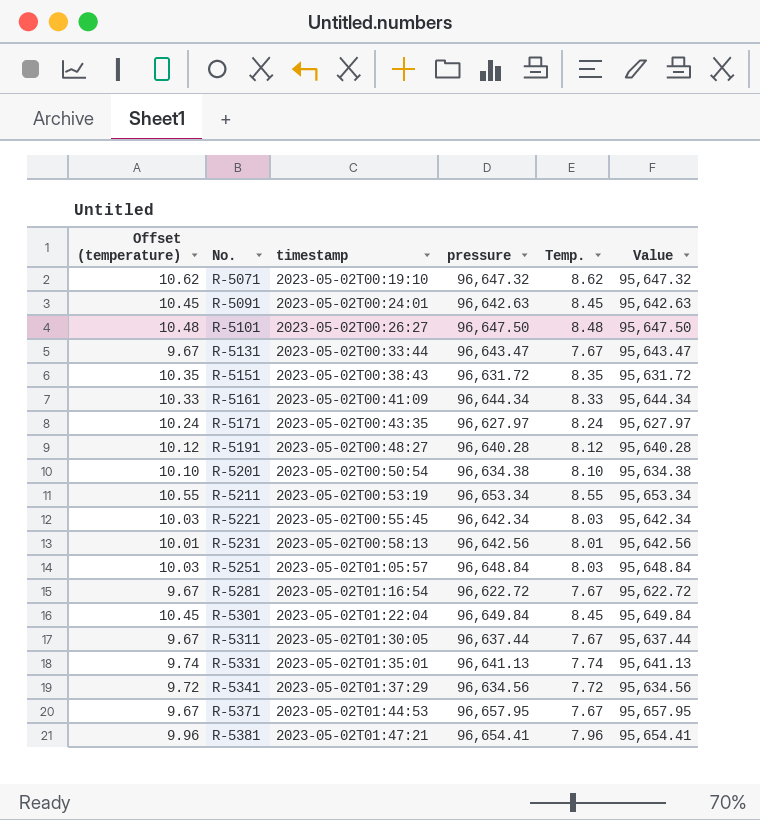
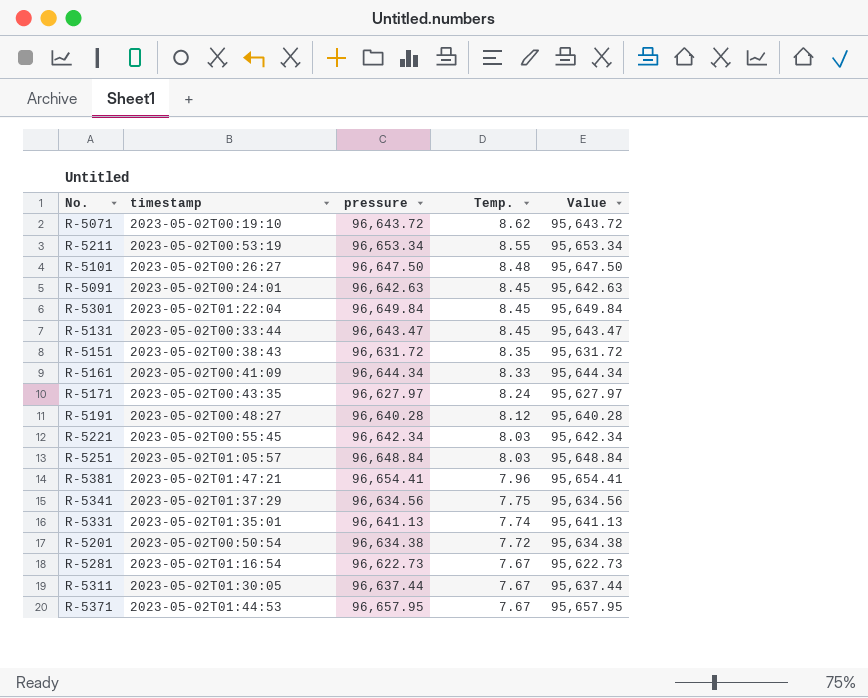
row order: No. ascending -> Temp. descending
column Offset (temperature) | formula: [Temp.] + 2 -> none
row R-5231: 10.01 | 2023-05-02T00:58:13 | 96,642.56 | 8.01 | 95,642.56 -> none
R-5071 | pressure: 96,647.32 -> 96,643.72
R-5071 | Value: 95,647.32 -> 95,643.72
R-5131 | Temp.: 7.67 -> 8.45
R-5341 | Temp.: 7.72 -> 7.75
R-5201 | Temp.: 8.10 -> 7.72
R-5281 | pressure: 96,622.72 -> 96,622.73
R-5281 | Value: 95,622.72 -> 95,622.73

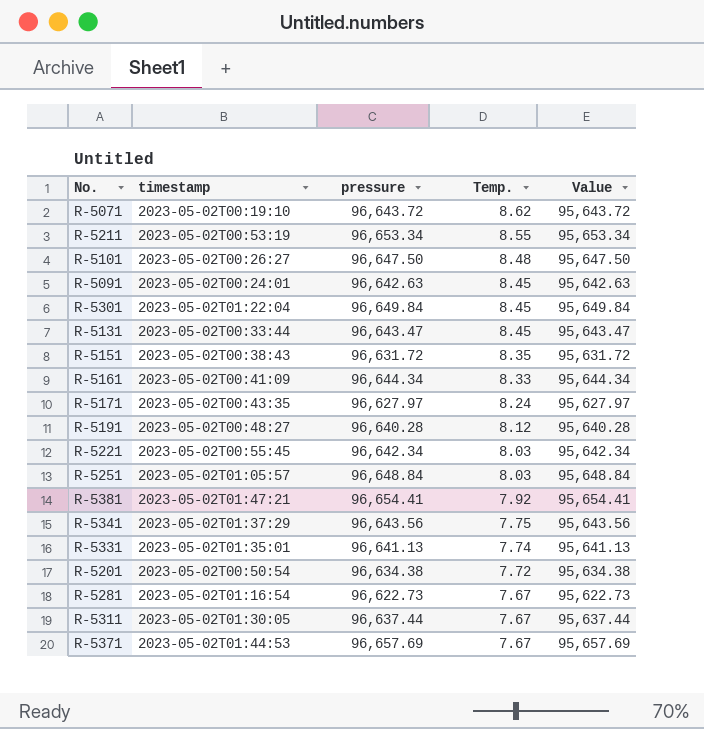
R-5381 | Temp.: 7.96 -> 7.92
R-5341 | pressure: 96,634.56 -> 96,643.56
R-5341 | Value: 95,634.56 -> 95,643.56
R-5371 | pressure: 96,657.95 -> 96,657.69
R-5371 | Value: 95,657.95 -> 95,657.69

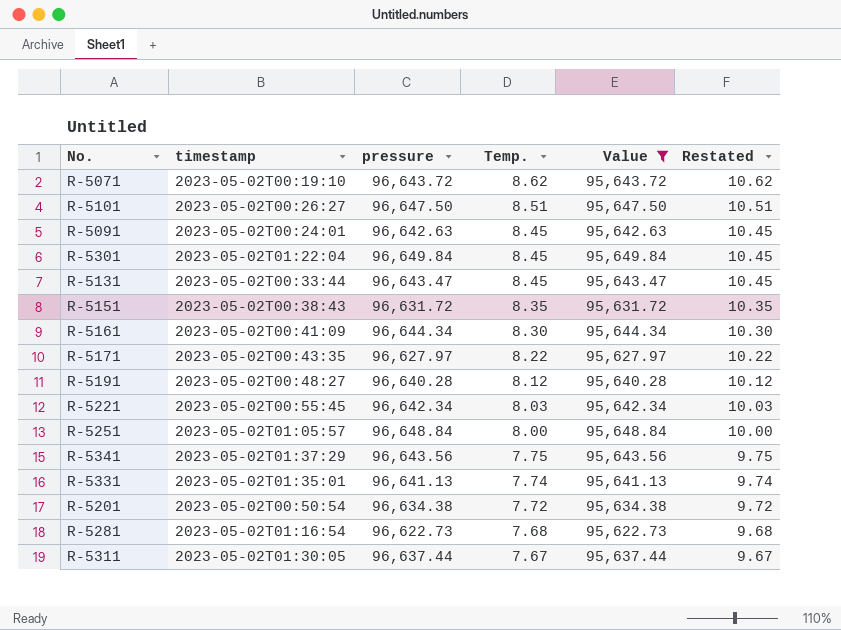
filter: none -> Value <= 95,649.84
column Restated | formula: none -> [Temp.] + 2
R-5101 | Temp.: 8.48 -> 8.51
R-5161 | Temp.: 8.33 -> 8.30
R-5171 | Temp.: 8.24 -> 8.22
R-5251 | Temp.: 8.03 -> 8.00
R-5281 | Temp.: 7.67 -> 7.68

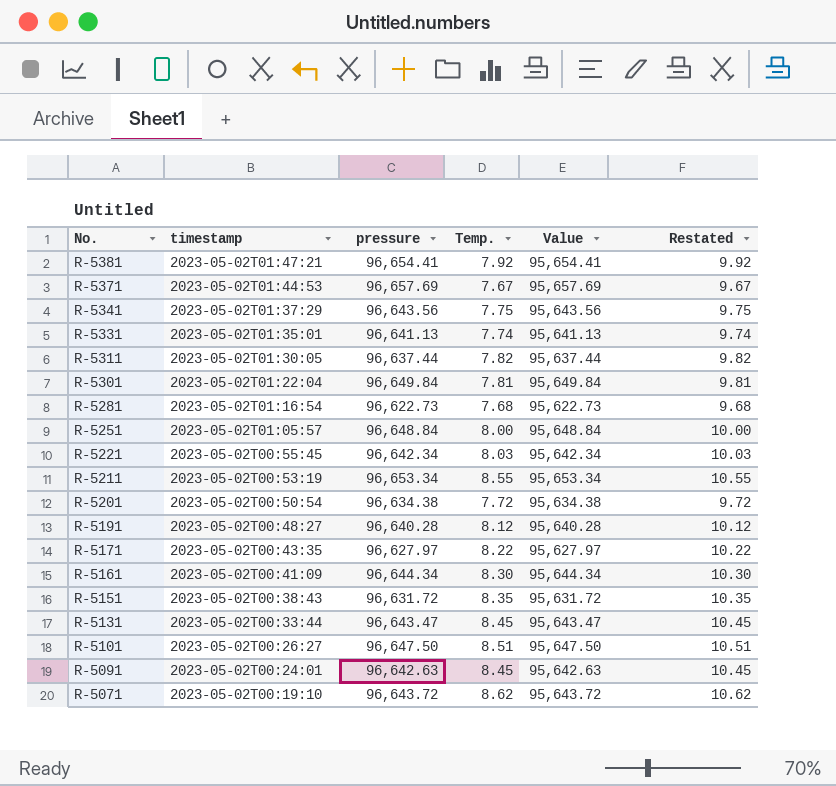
filter: Value <= 95,649.84 -> none
row order: Temp. descending -> No. descending
R-5311 | Temp.: 7.67 -> 7.82
R-5311 | Restated: 9.67 -> 9.82
R-5301 | Temp.: 8.45 -> 7.81
R-5301 | Restated: 10.45 -> 9.81

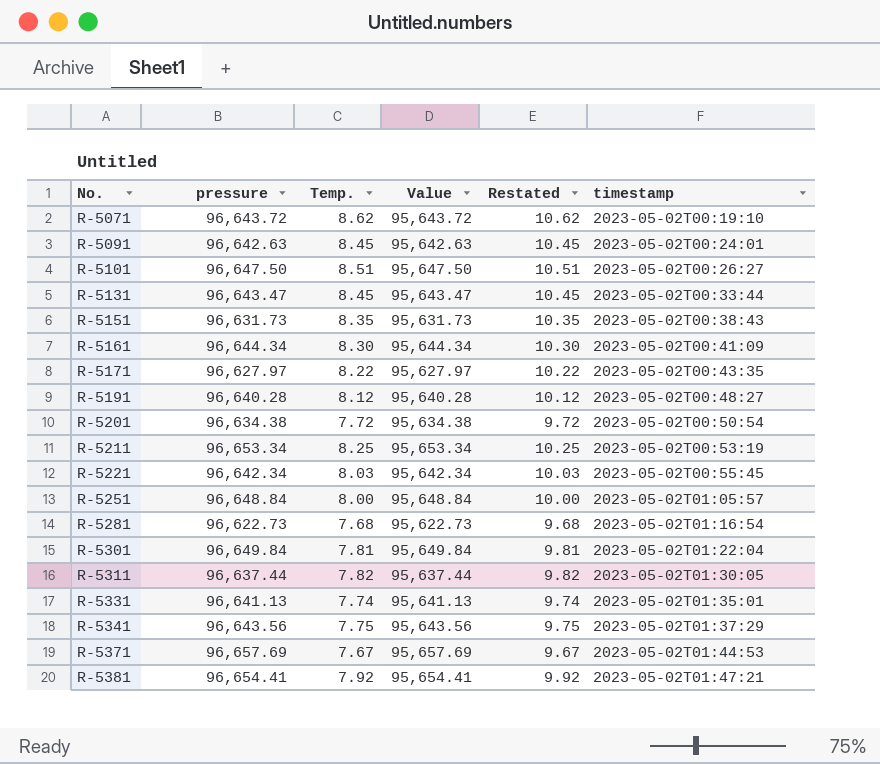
row order: No. descending -> No. ascending
column timestamp | position: 2 -> 6
R-5151 | pressure: 96,631.72 -> 96,631.73
R-5151 | Value: 95,631.72 -> 95,631.73
R-5211 | Temp.: 8.55 -> 8.25
R-5211 | Restated: 10.55 -> 10.25

